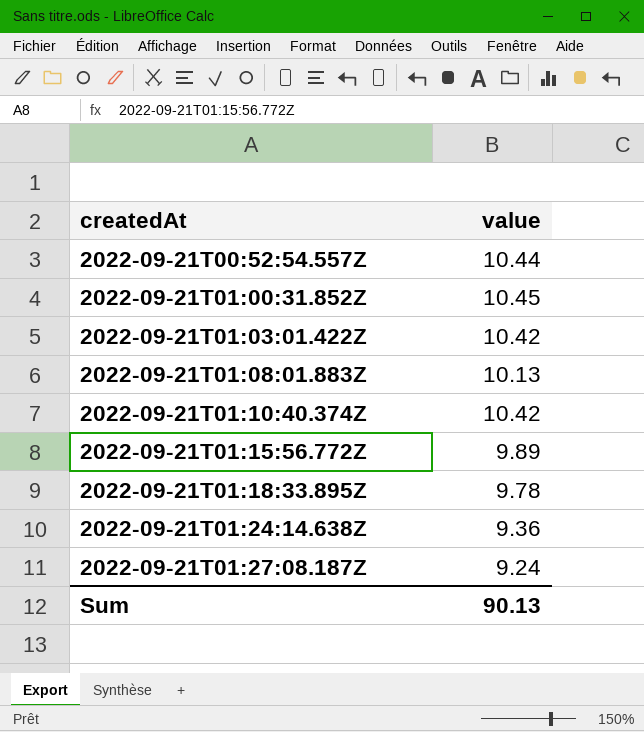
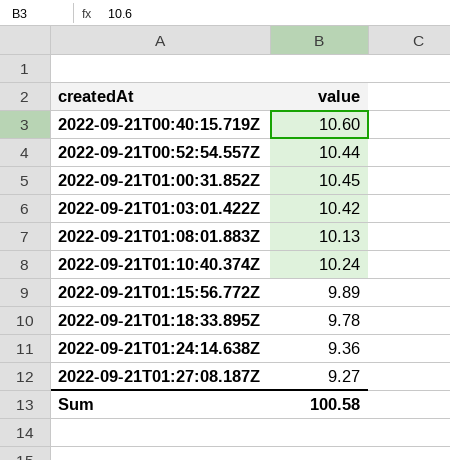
row 2022-09-21T00:40:15.719Z: none -> 10.60
2022-09-21T01:10:40.374Z | value: 10.42 -> 10.24
2022-09-21T01:27:08.187Z | value: 9.24 -> 9.27
Sum | value: 90.13 -> 100.58

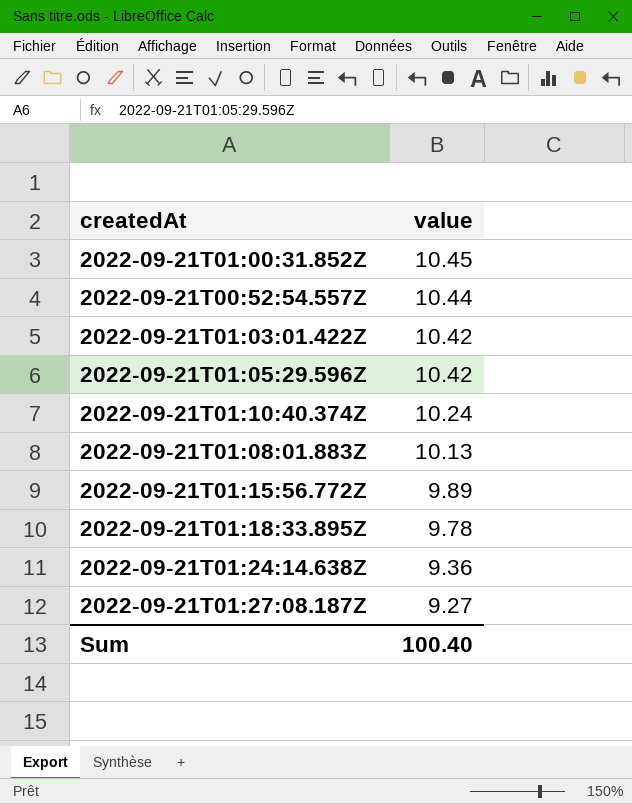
row order: createdAt ascending -> value descending
row 2022-09-21T00:40:15.719Z: 10.60 -> none
row 2022-09-21T01:05:29.596Z: none -> 10.42
Sum | value: 100.58 -> 100.40

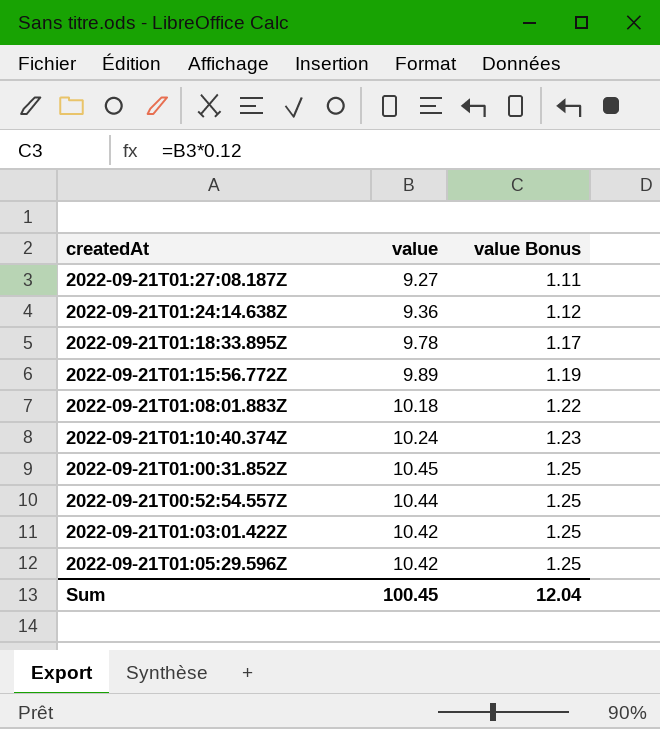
row order: value descending -> value Bonus ascending
column value Bonus | formula: none -> [value] * 0.12
2022-09-21T01:08:01.883Z | value: 10.13 -> 10.18
Sum | value: 100.40 -> 100.45

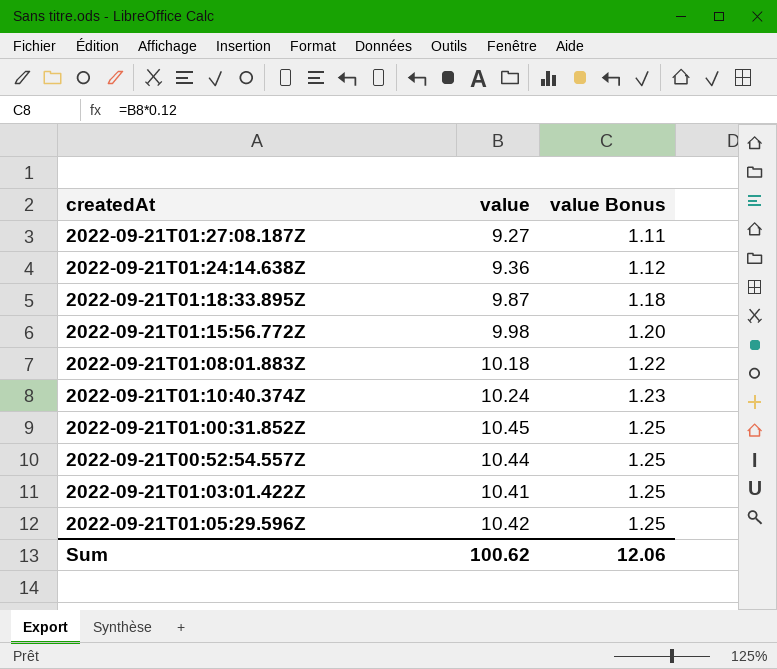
2022-09-21T01:18:33.895Z | value: 9.78 -> 9.87
2022-09-21T01:18:33.895Z | value Bonus: 1.17 -> 1.18
2022-09-21T01:15:56.772Z | value: 9.89 -> 9.98
2022-09-21T01:15:56.772Z | value Bonus: 1.19 -> 1.20
2022-09-21T01:03:01.422Z | value: 10.42 -> 10.41
Sum | value: 100.45 -> 100.62
Sum | value Bonus: 12.04 -> 12.06

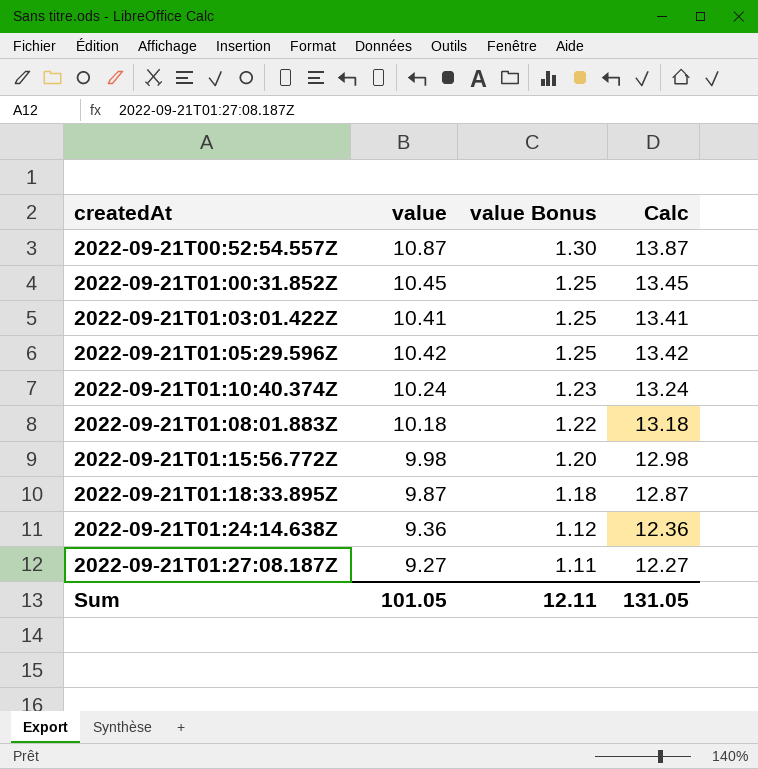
row order: value Bonus ascending -> value Bonus descending
column Calc | formula: none -> [value] + 3
2022-09-21T00:52:54.557Z | value: 10.44 -> 10.87
2022-09-21T00:52:54.557Z | value Bonus: 1.25 -> 1.30
Sum | value: 100.62 -> 101.05
Sum | value Bonus: 12.06 -> 12.11

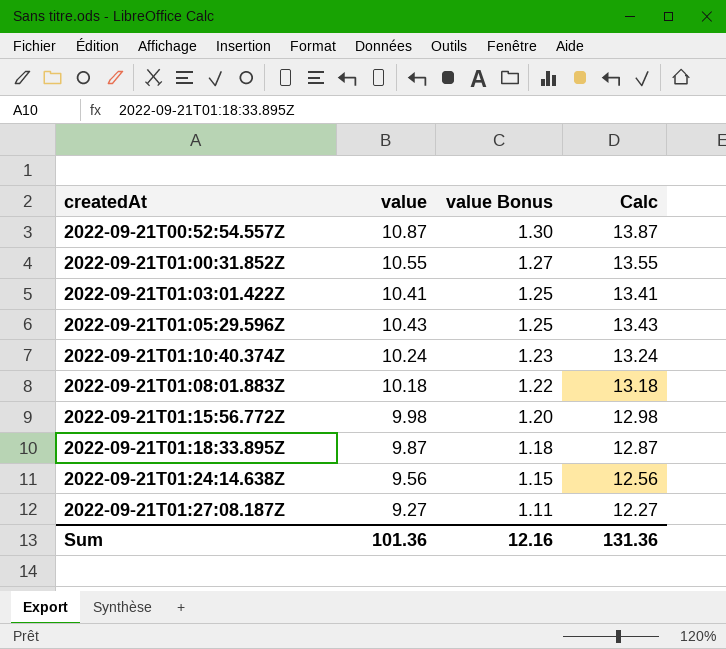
2022-09-21T01:00:31.852Z | value: 10.45 -> 10.55
2022-09-21T01:00:31.852Z | value Bonus: 1.25 -> 1.27
2022-09-21T01:00:31.852Z | Calc: 13.45 -> 13.55
2022-09-21T01:05:29.596Z | value: 10.42 -> 10.43
2022-09-21T01:05:29.596Z | Calc: 13.42 -> 13.43
2022-09-21T01:24:14.638Z | value: 9.36 -> 9.56
2022-09-21T01:24:14.638Z | value Bonus: 1.12 -> 1.15
2022-09-21T01:24:14.638Z | Calc: 12.36 -> 12.56
Sum | value: 101.05 -> 101.36
Sum | value Bonus: 12.11 -> 12.16
Sum | Calc: 131.05 -> 131.36

